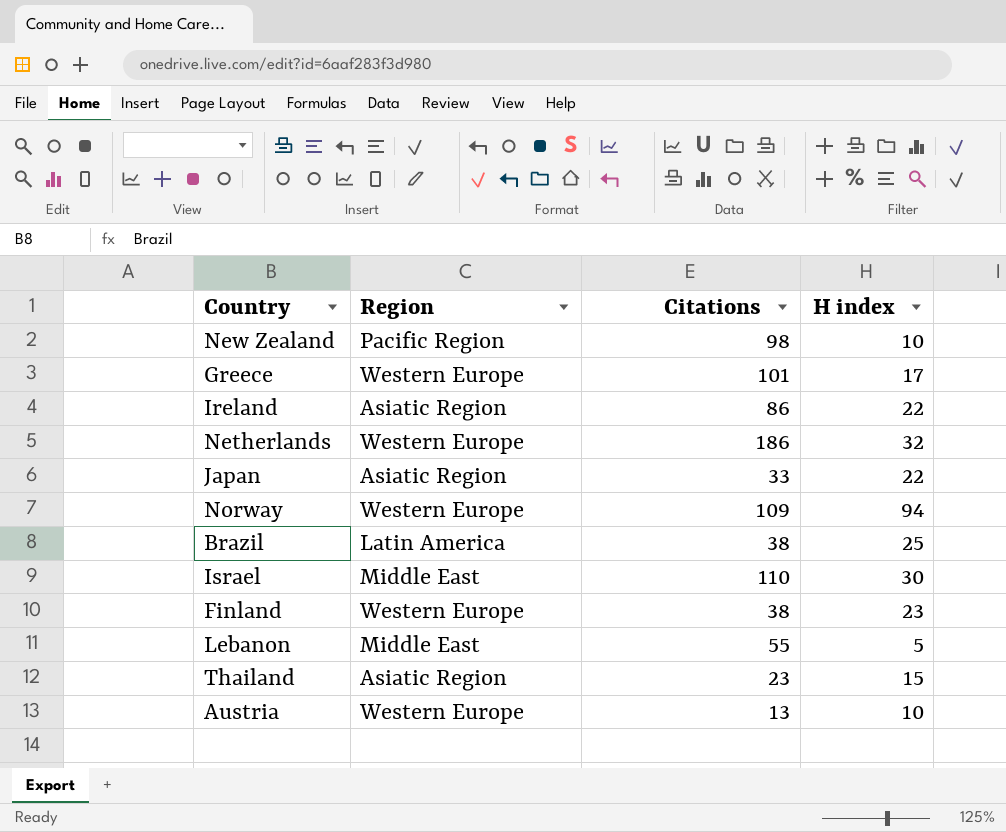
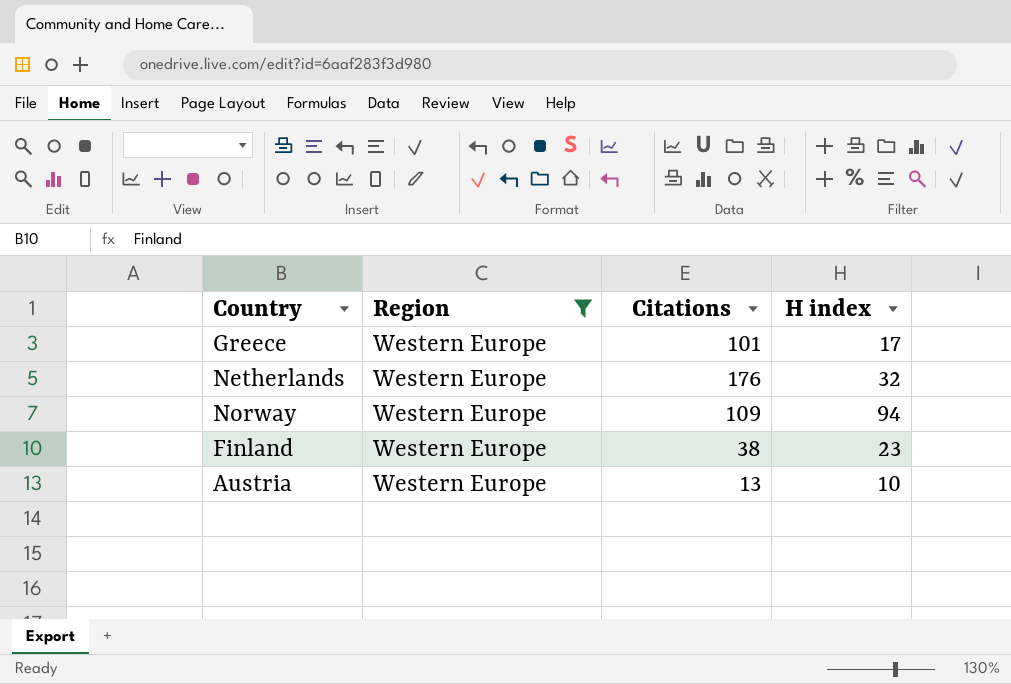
filter: none -> Region = Western Europe
Netherlands | Citations: 186 -> 176

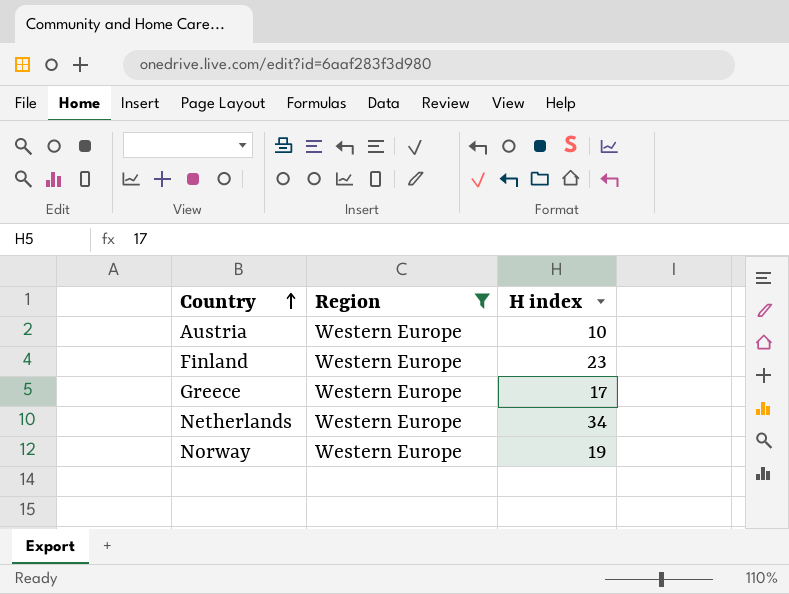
row order: none -> Country ascending
column Citations | position: 3 -> none
Netherlands | H index: 32 -> 34
Norway | H index: 94 -> 19

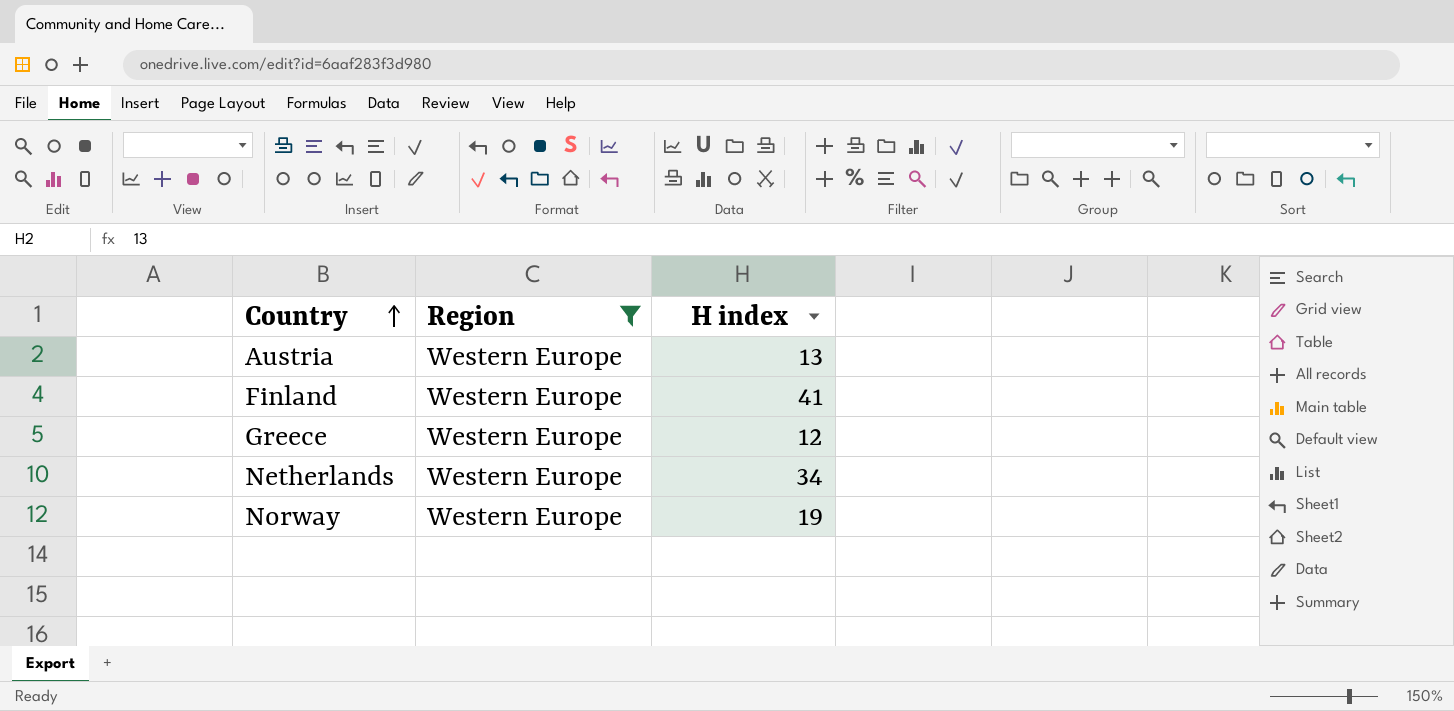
Austria | H index: 10 -> 13
Finland | H index: 23 -> 41
Greece | H index: 17 -> 12

